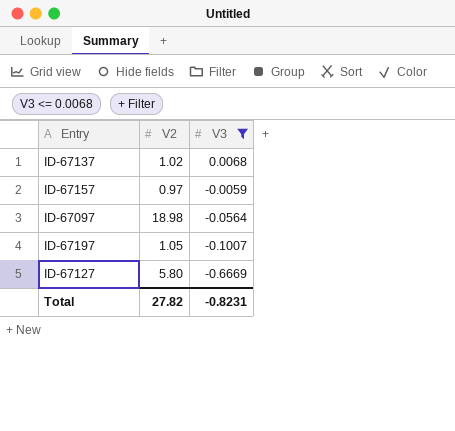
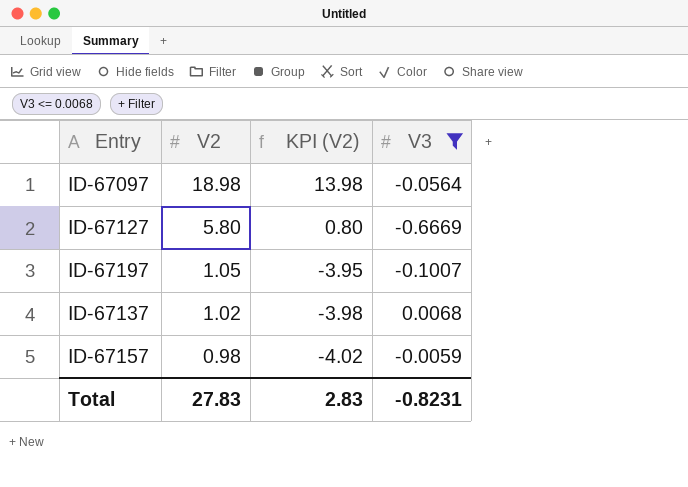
row order: V3 descending -> V2 descending
column KPI (V2) | formula: none -> [V2] - 5
ID-67157 | V2: 0.97 -> 0.98
Total | V2: 27.82 -> 27.83

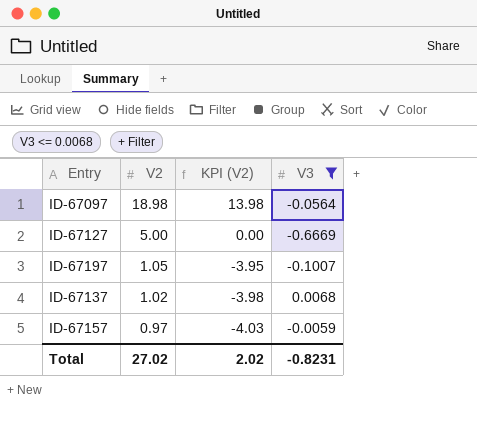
ID-67127 | V2: 5.80 -> 5.00
ID-67127 | KPI (V2): 0.80 -> 0.00
ID-67157 | V2: 0.98 -> 0.97
ID-67157 | KPI (V2): -4.02 -> -4.03
Total | V2: 27.83 -> 27.02
Total | KPI (V2): 2.83 -> 2.02

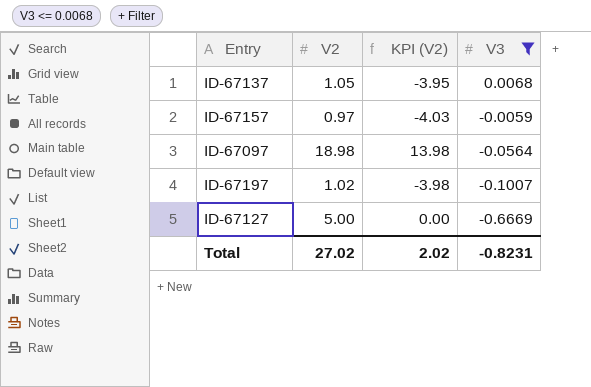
row order: V2 descending -> V3 descending
ID-67137 | V2: 1.02 -> 1.05
ID-67137 | KPI (V2): -3.98 -> -3.95
ID-67197 | V2: 1.05 -> 1.02
ID-67197 | KPI (V2): -3.95 -> -3.98

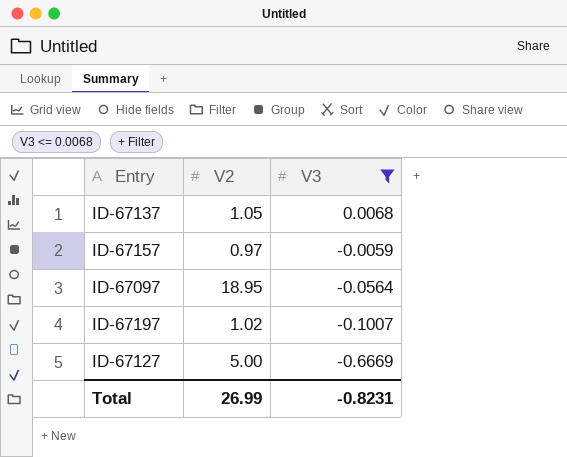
column KPI (V2) | formula: [V2] - 5 -> none
ID-67097 | V2: 18.98 -> 18.95
Total | V2: 27.02 -> 26.99

